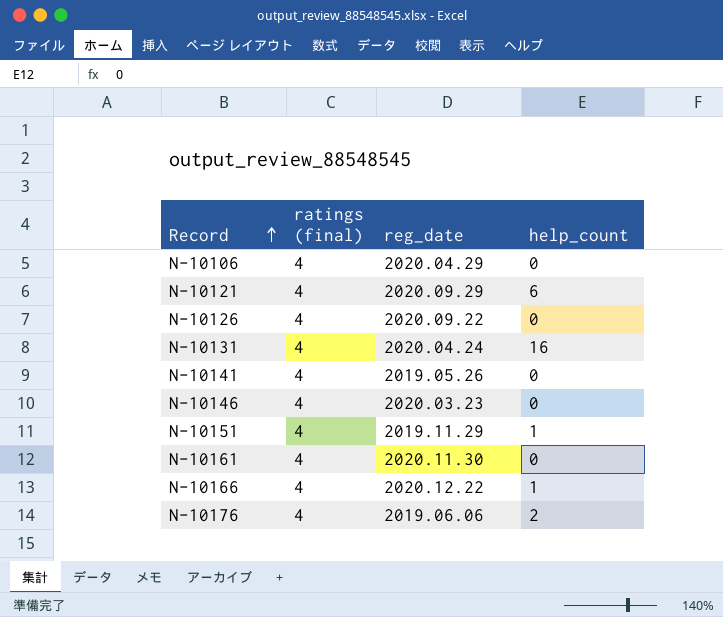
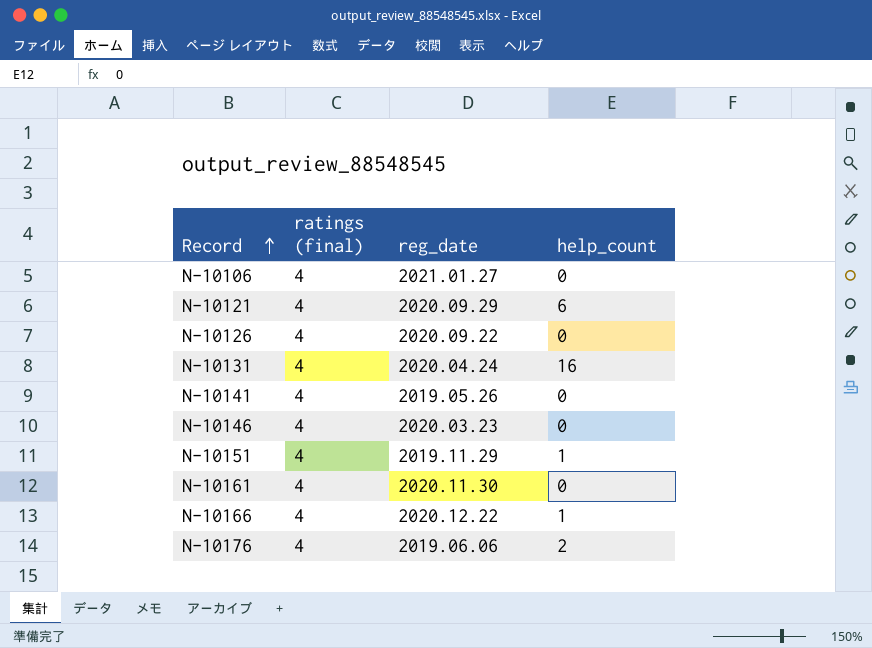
N-10106 | reg_date: 2020.04.29 -> 2021.01.27

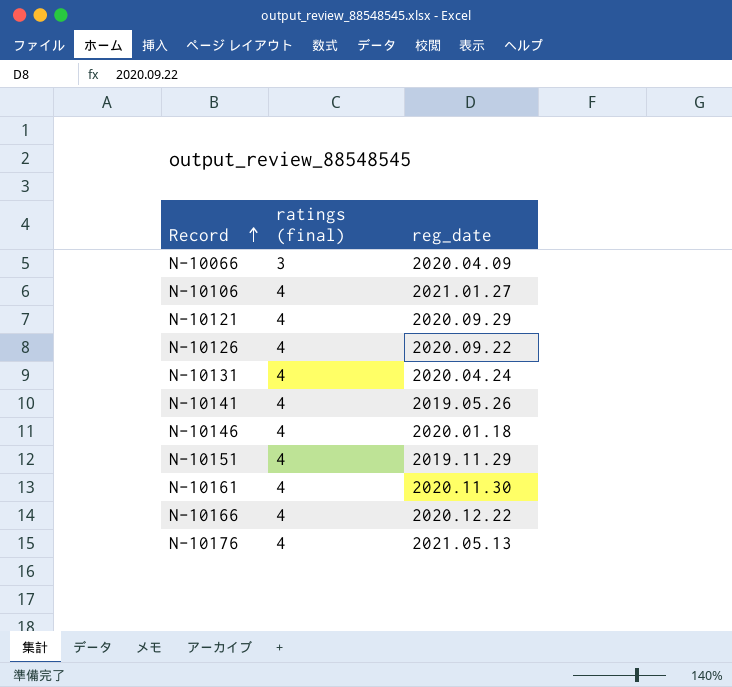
column help_count | position: 4 -> none
row N-10066: none -> 3 | 2020.04.09
N-10146 | reg_date: 2020.03.23 -> 2020.01.18
N-10176 | reg_date: 2019.06.06 -> 2021.05.13

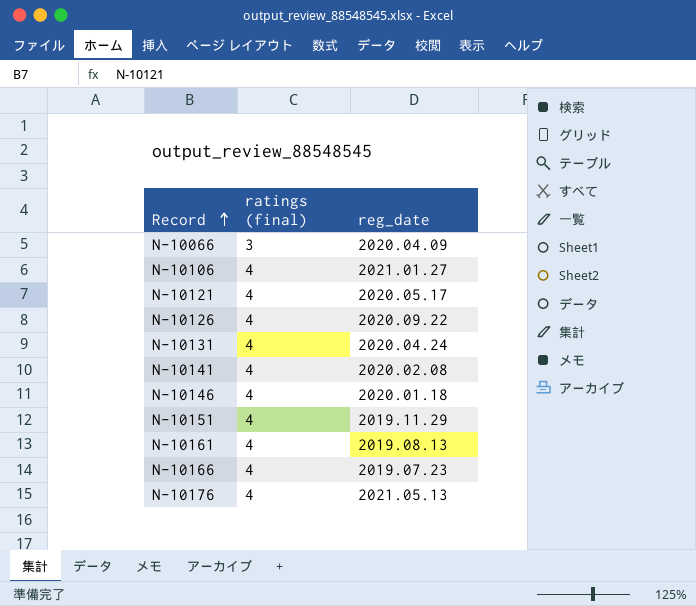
N-10121 | reg_date: 2020.09.29 -> 2020.05.17
N-10141 | reg_date: 2019.05.26 -> 2020.02.08
N-10161 | reg_date: 2020.11.30 -> 2019.08.13
N-10166 | reg_date: 2020.12.22 -> 2019.07.23

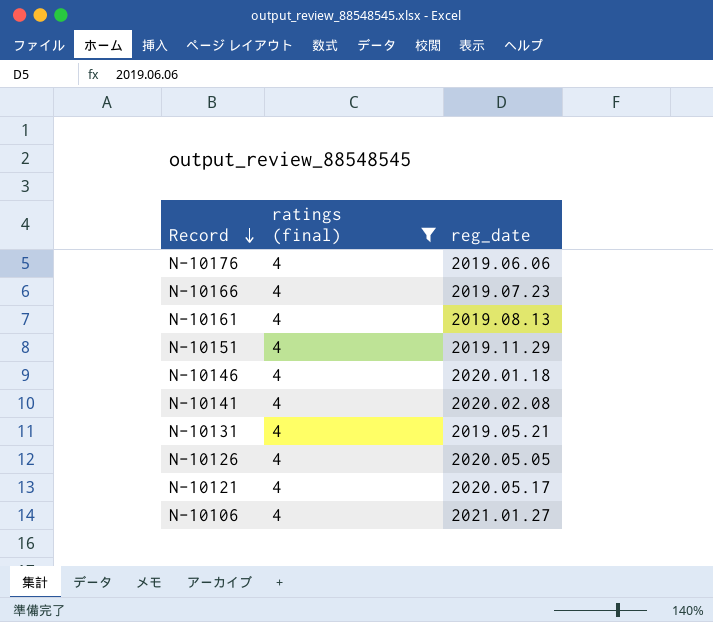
filter: none -> ratings (final) = 4
row order: Record ascending -> Record descending
N-10176 | reg_date: 2021.05.13 -> 2019.06.06
N-10131 | reg_date: 2020.04.24 -> 2019.05.21
N-10126 | reg_date: 2020.09.22 -> 2020.05.05

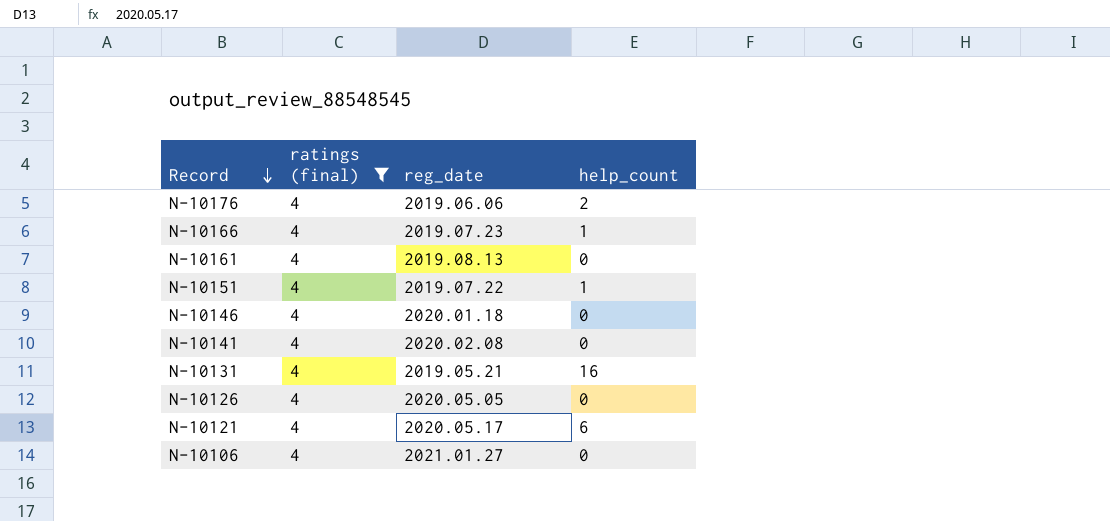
column help_count | position: none -> 4
N-10151 | reg_date: 2019.11.29 -> 2019.07.22

